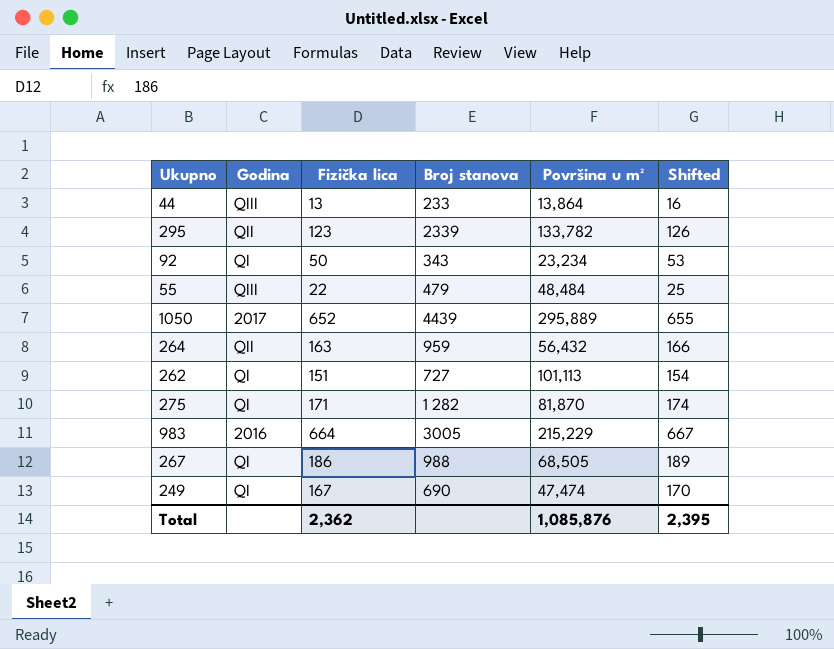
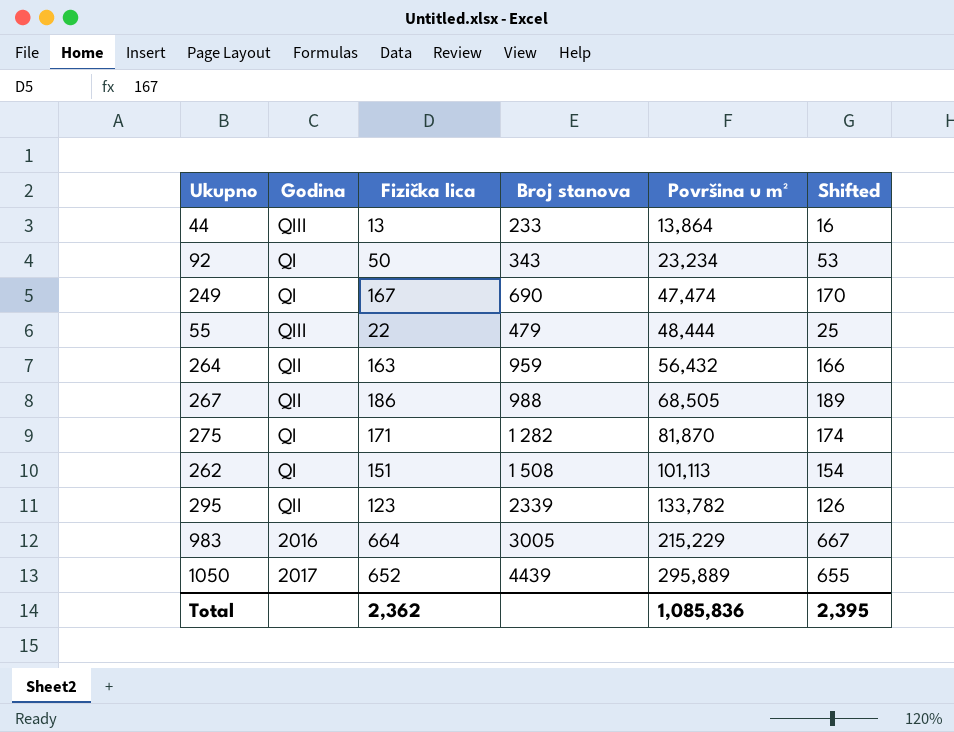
row order: none -> Površina u m² ascending
55 | Površina u m²: 48,484 -> 48,444
267 | Godina: QI -> QII
262 | Broj stanova: 727 -> 1 508
Total | Površina u m²: 1,085,876 -> 1,085,836

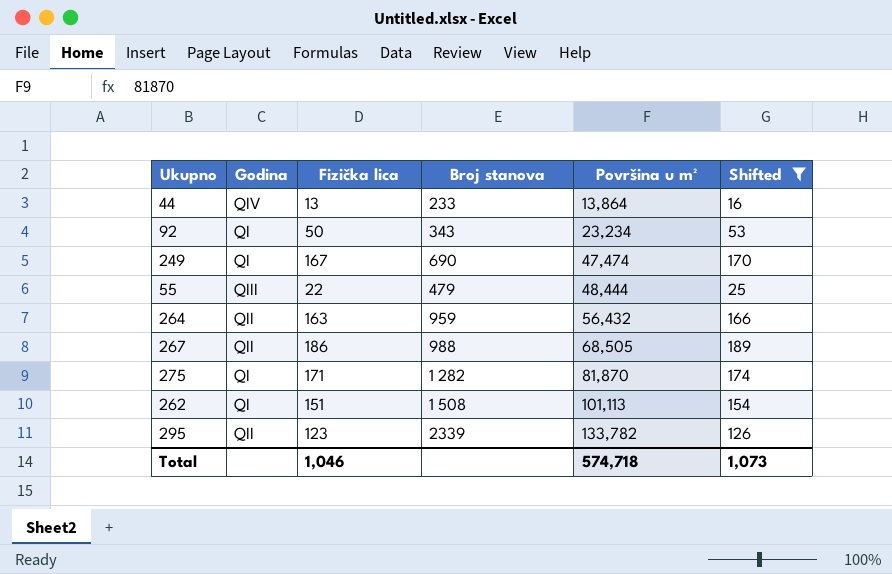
filter: none -> Shifted <= 189
44 | Godina: QIII -> QIV
Total | Fizička lica: 2,362 -> 1,046
Total | Površina u m²: 1,085,836 -> 574,718
Total | Shifted: 2,395 -> 1,073

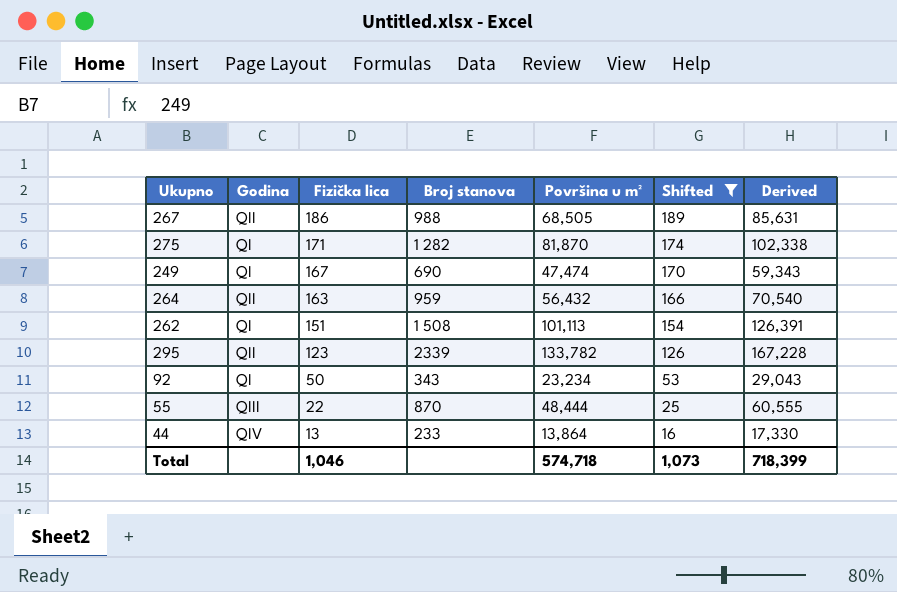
row order: Površina u m² ascending -> Fizička lica descending
column Derived | formula: none -> [Površina u m²] * 1.25
55 | Broj stanova: 479 -> 870

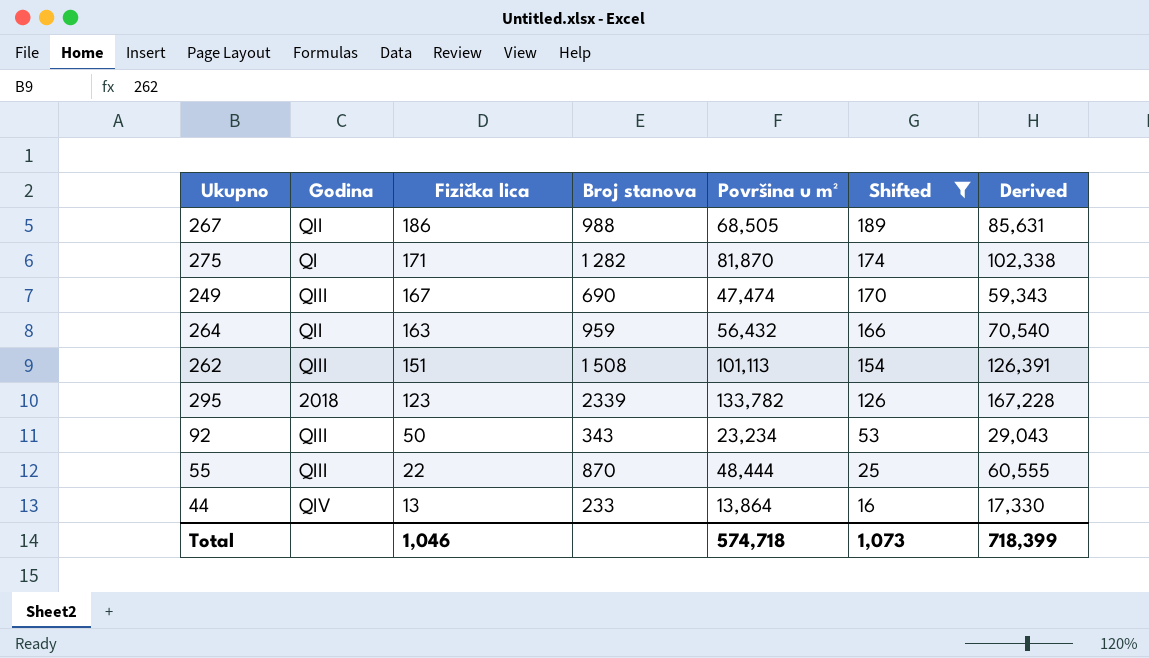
249 | Godina: QI -> QIII
262 | Godina: QI -> QIII
295 | Godina: QII -> 2018
92 | Godina: QI -> QIII

